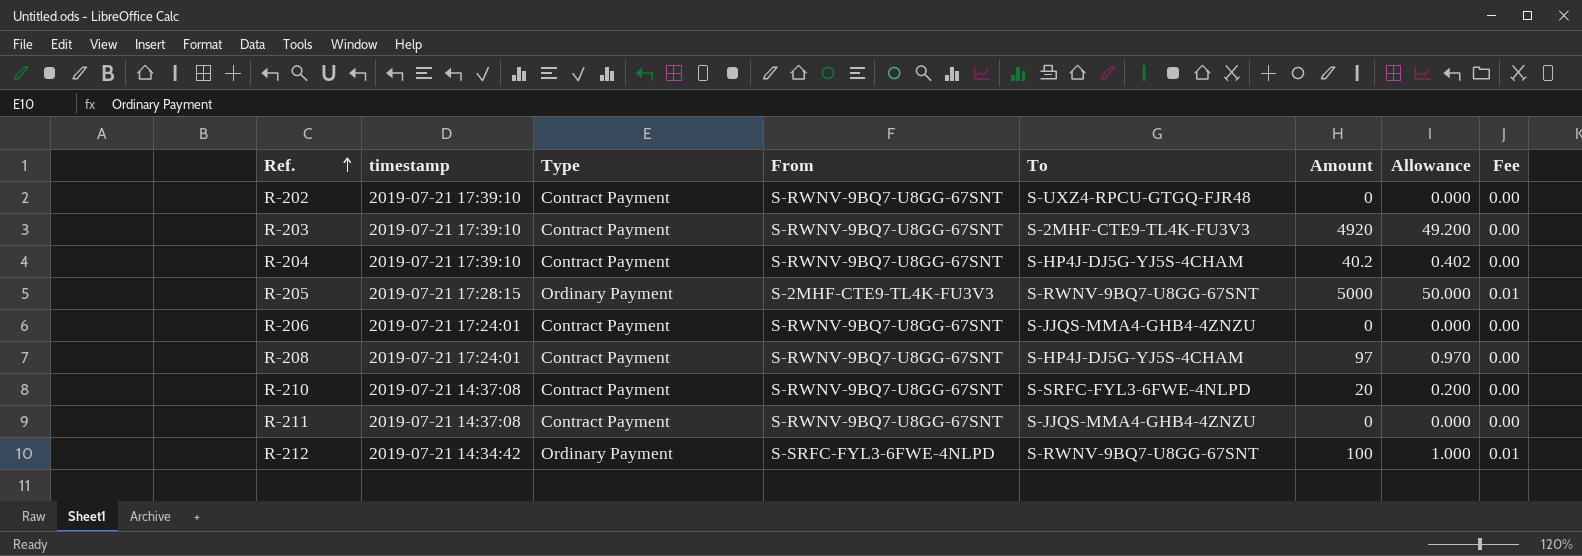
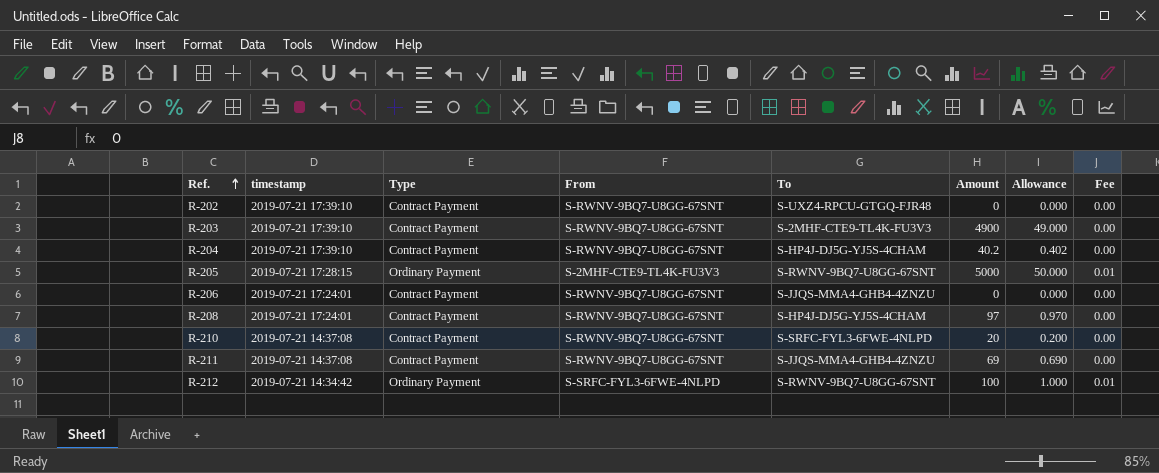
R-203 | Amount: 4920 -> 4900
R-203 | Allowance: 49.200 -> 49.000
R-211 | Amount: 0 -> 69
R-211 | Allowance: 0.000 -> 0.690

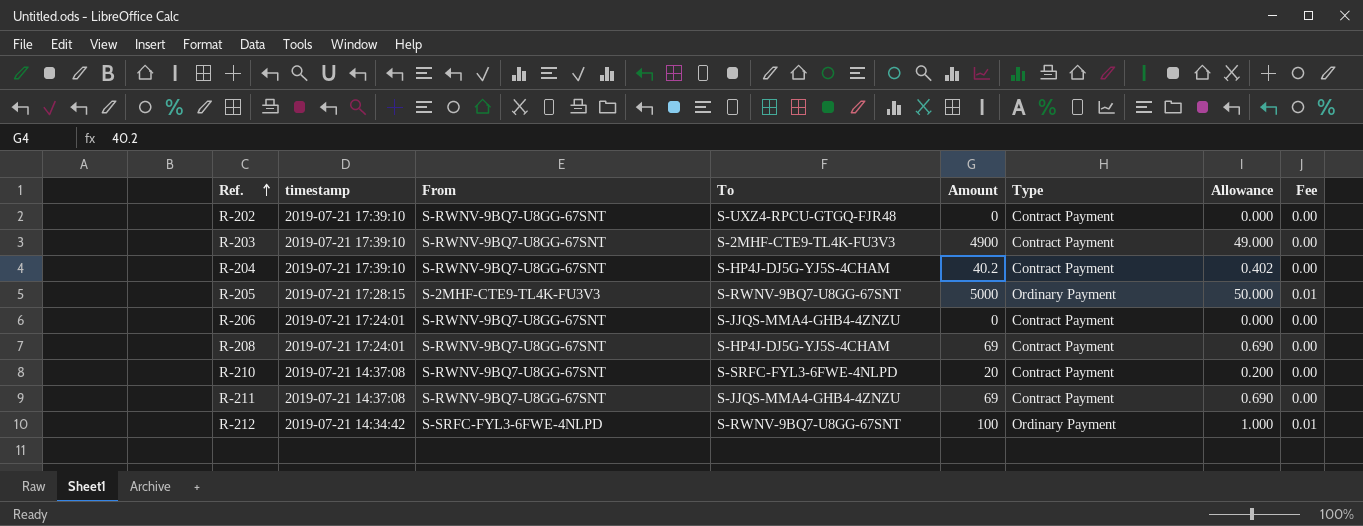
column Type | position: 3 -> 6
R-208 | Amount: 97 -> 69
R-208 | Allowance: 0.970 -> 0.690

